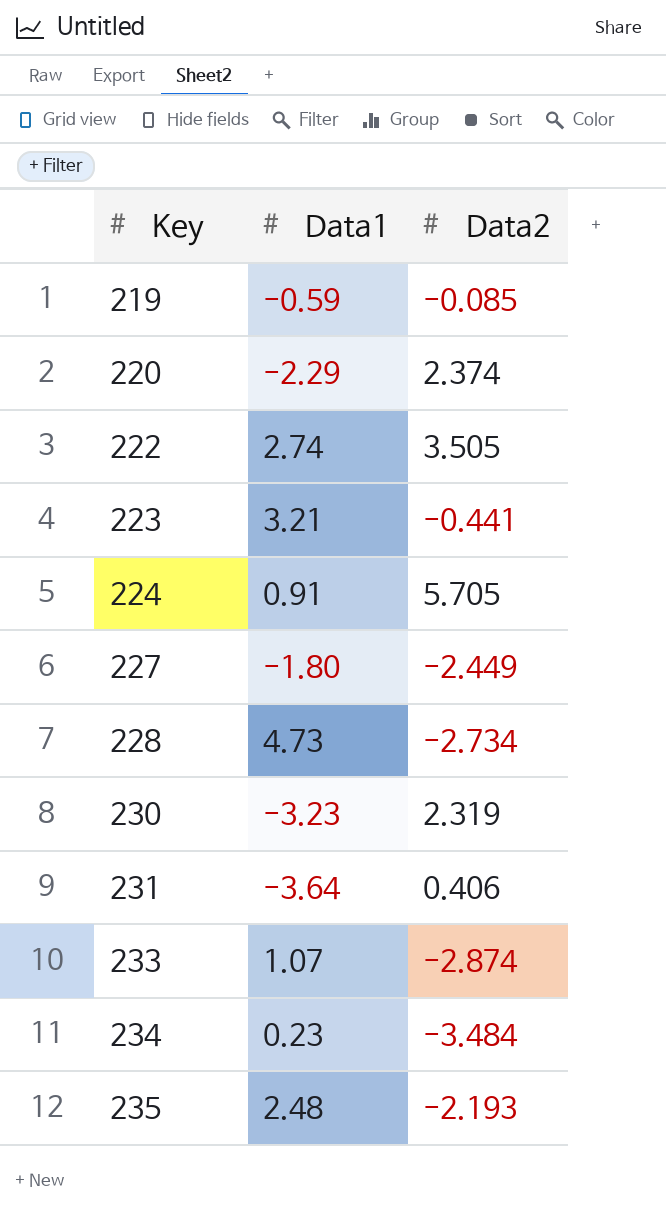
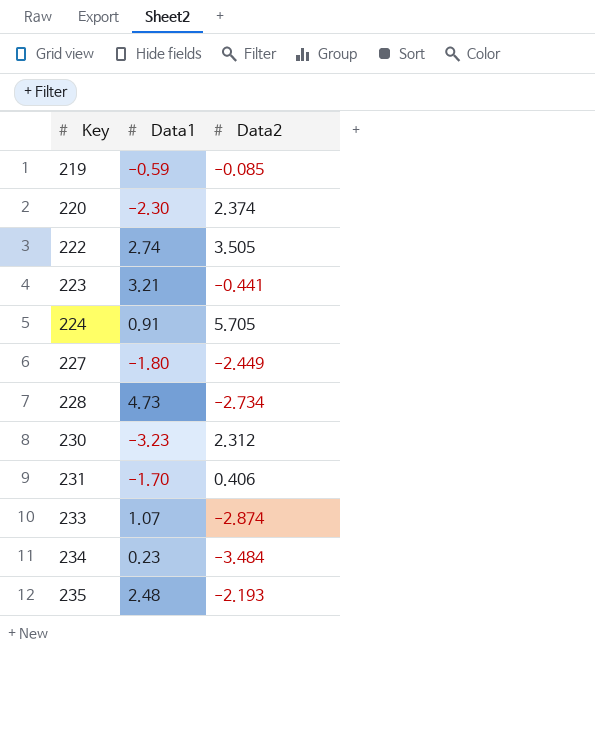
220 | Data1: -2.29 -> -2.30
230 | Data2: 2.319 -> 2.312
231 | Data1: -3.64 -> -1.70

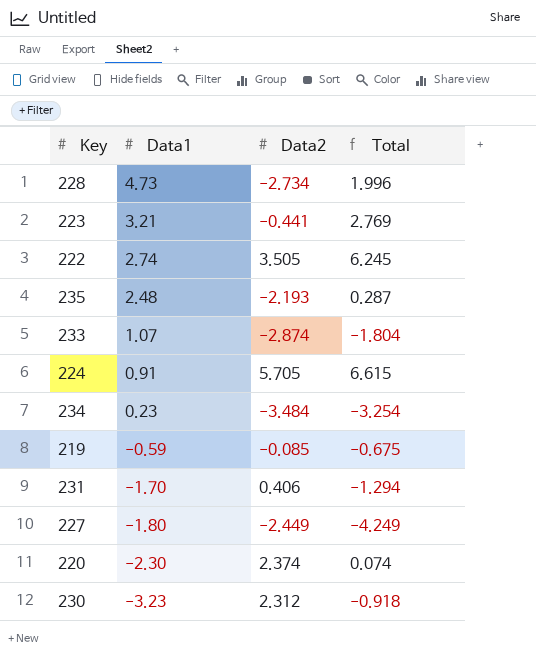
row order: Key ascending -> Data1 descending
column Total | formula: none -> [Data1] + [Data2]

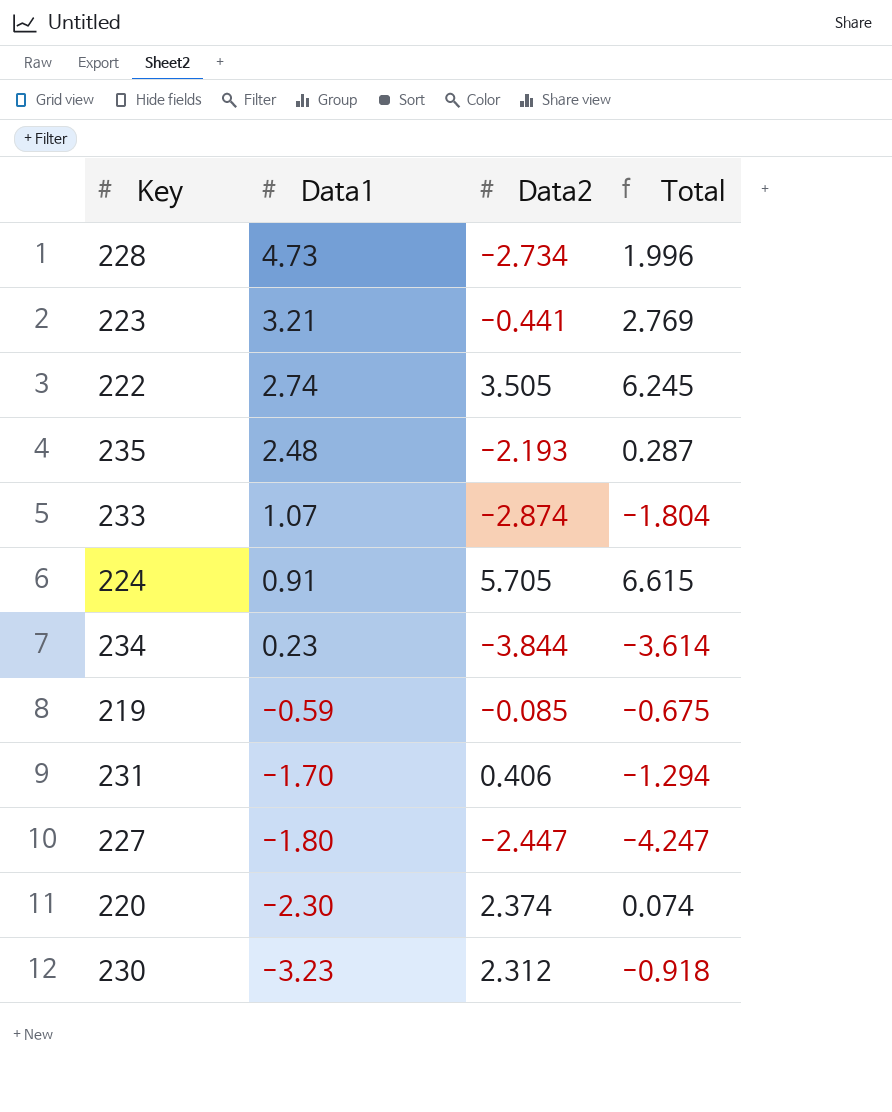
234 | Data2: -3.484 -> -3.844
234 | Total: -3.254 -> -3.614
227 | Data2: -2.449 -> -2.447
227 | Total: -4.249 -> -4.247

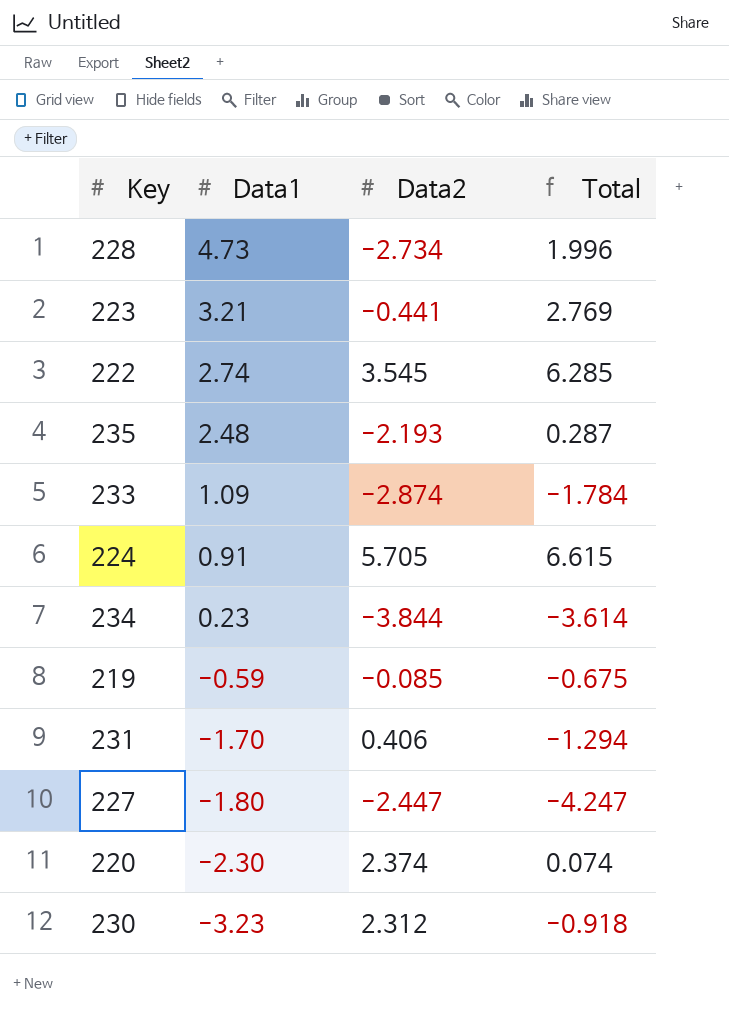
222 | Data2: 3.505 -> 3.545
222 | Total: 6.245 -> 6.285
233 | Data1: 1.07 -> 1.09
233 | Total: -1.804 -> -1.784

